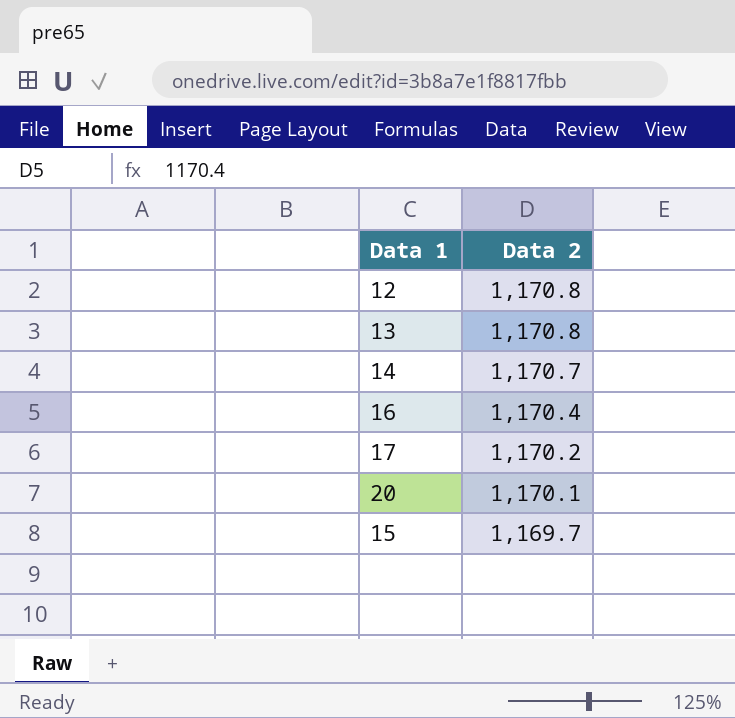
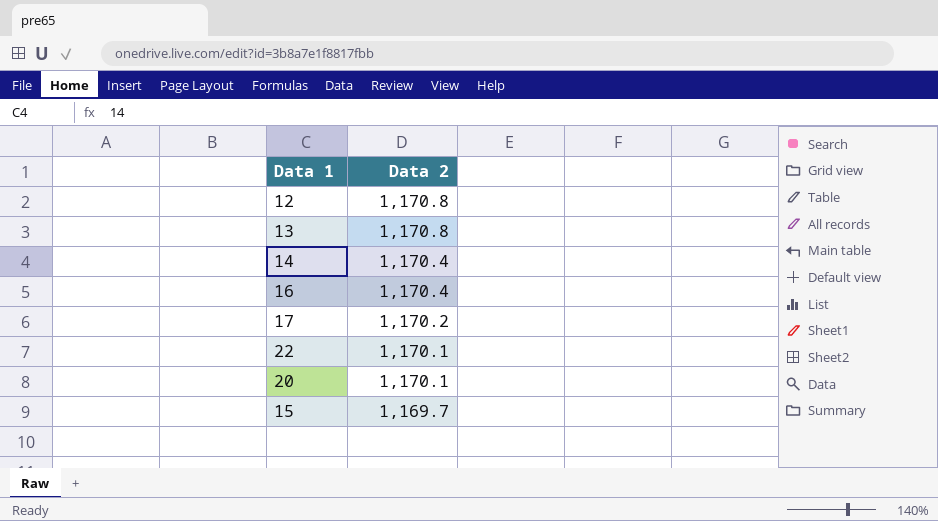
14 | Data 2: 1,170.7 -> 1,170.4
row 22: none -> 1,170.1

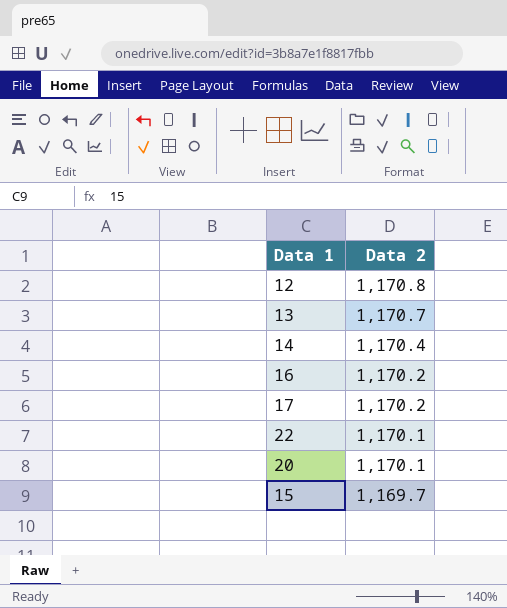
13 | Data 2: 1,170.8 -> 1,170.7
16 | Data 2: 1,170.4 -> 1,170.2

